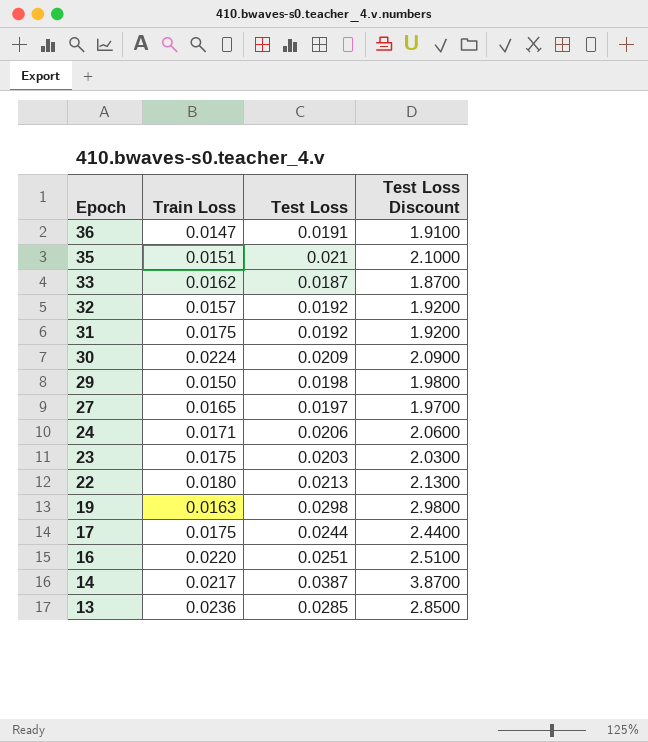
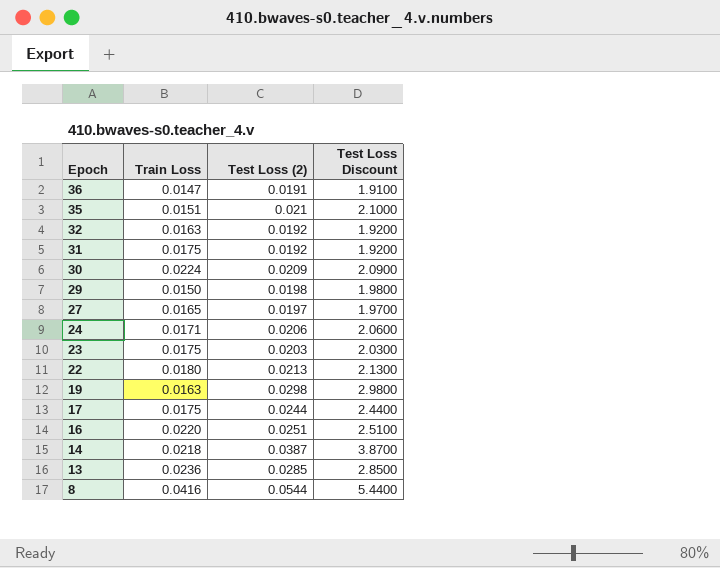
column name: Test Loss -> Test Loss (2)
row 33: 0.0162 | 0.0187 | 1.8700 -> none
32 | Train Loss: 0.0157 -> 0.0163
14 | Train Loss: 0.0217 -> 0.0218
row 8: none -> 0.0416 | 0.0544 | 5.4400

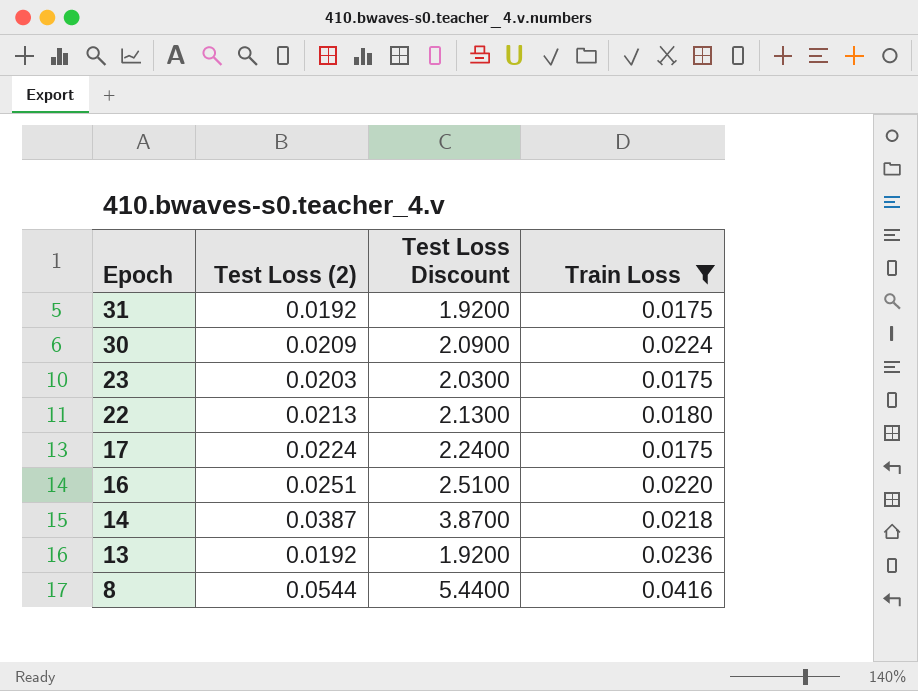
filter: none -> Train Loss >= 0.0175
column Train Loss | position: 2 -> 4
17 | Test Loss (2): 0.0244 -> 0.0224
17 | Test Loss Discount: 2.4400 -> 2.2400
13 | Test Loss (2): 0.0285 -> 0.0192
13 | Test Loss Discount: 2.8500 -> 1.9200

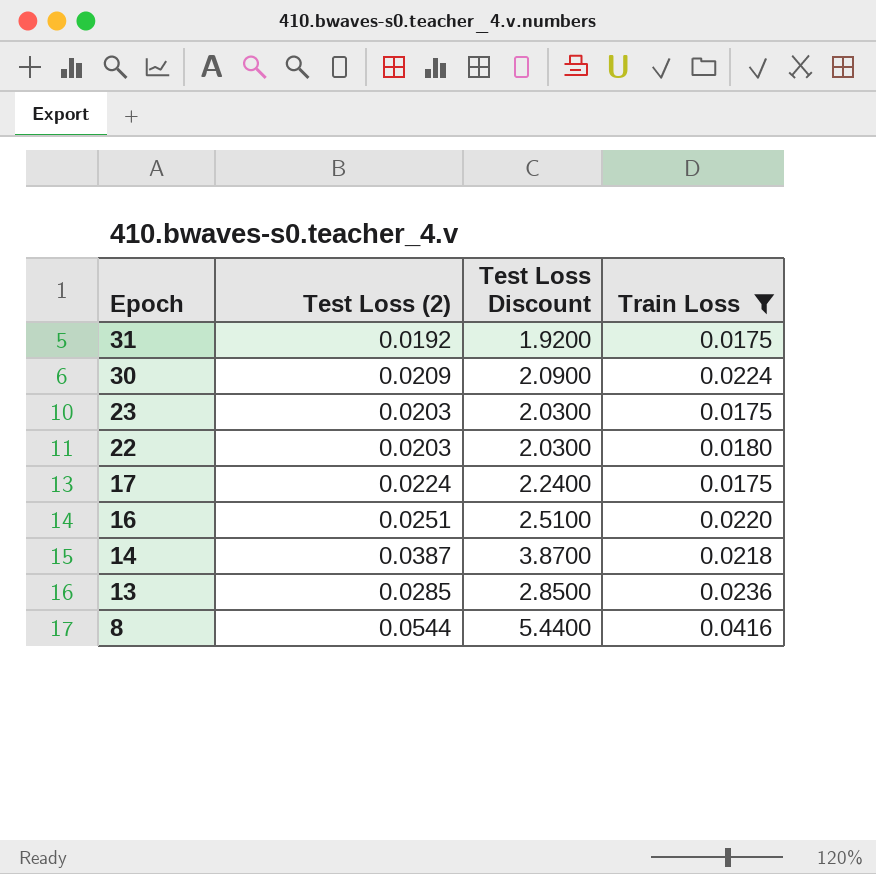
22 | Test Loss (2): 0.0213 -> 0.0203
22 | Test Loss Discount: 2.1300 -> 2.0300
13 | Test Loss (2): 0.0192 -> 0.0285
13 | Test Loss Discount: 1.9200 -> 2.8500

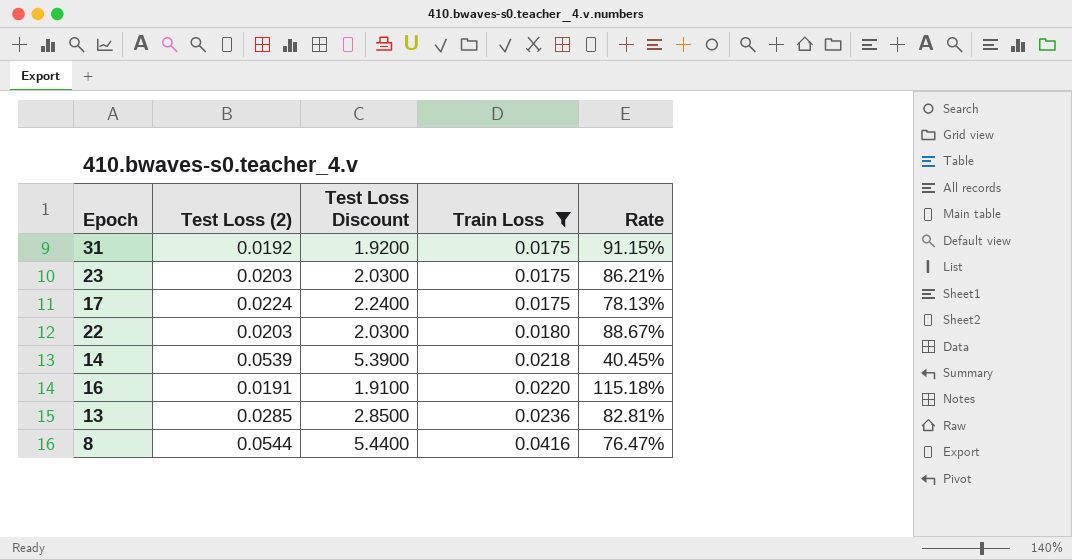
row order: Epoch descending -> Train Loss ascending
column Rate | formula: none -> [Train Loss] / [Test Loss (2)]
row 30: 0.0209 | 2.0900 | 0.0224 -> none
14 | Test Loss (2): 0.0387 -> 0.0539
14 | Test Loss Discount: 3.8700 -> 5.3900
16 | Test Loss (2): 0.0251 -> 0.0191
16 | Test Loss Discount: 2.5100 -> 1.9100

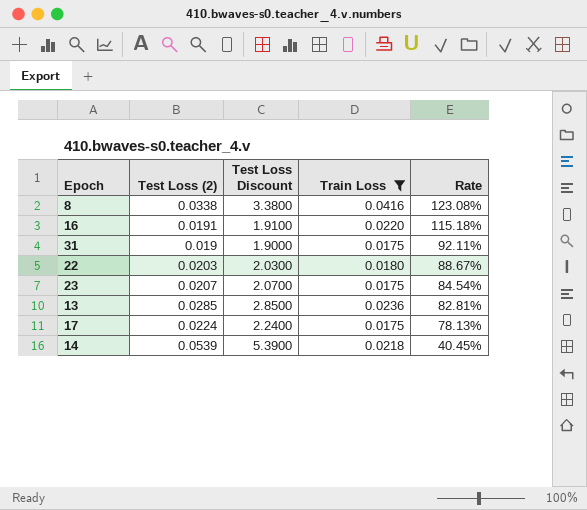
row order: Train Loss ascending -> Rate descending
8 | Test Loss (2): 0.0544 -> 0.0338
8 | Test Loss Discount: 5.4400 -> 3.3800
8 | Rate: 76.47% -> 123.08%
31 | Test Loss (2): 0.0192 -> 0.019
31 | Test Loss Discount: 1.9200 -> 1.9000
31 | Rate: 91.15% -> 92.11%
23 | Test Loss (2): 0.0203 -> 0.0207
23 | Test Loss Discount: 2.0300 -> 2.0700
23 | Rate: 86.21% -> 84.54%

